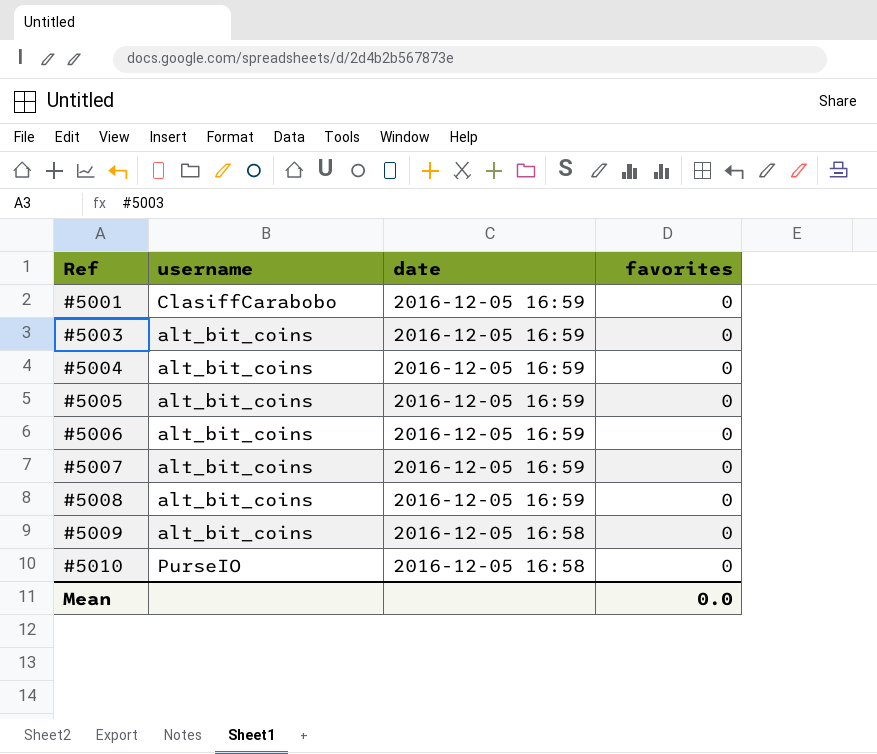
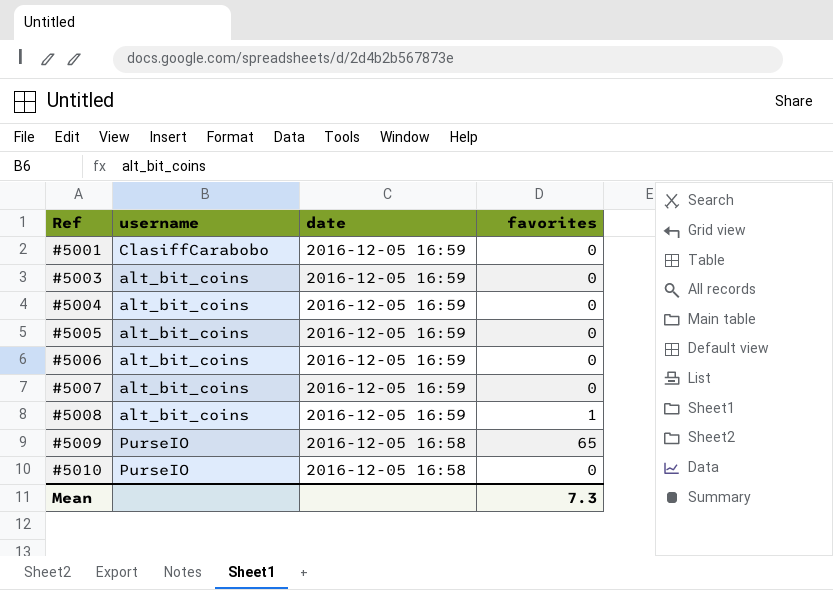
#5008 | favorites: 0 -> 1
#5009 | username: alt_bit_coins -> PurseIO
#5009 | favorites: 0 -> 65
Mean | favorites: 0.0 -> 7.3

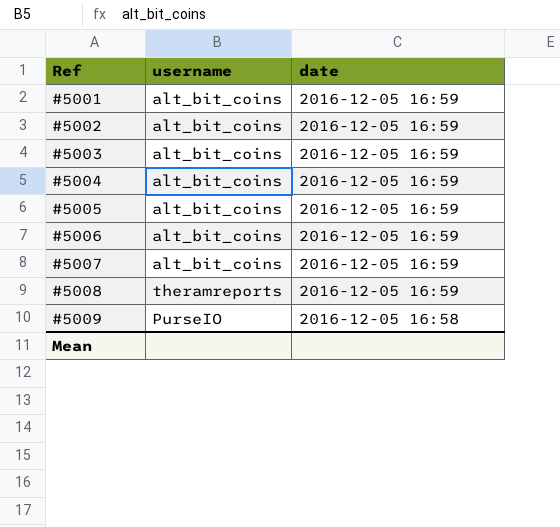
column favorites | position: 4 -> none
row #5010: PurseIO | 2016-12-05 16:58 | 0 -> none
#5001 | username: ClasiffCarabobo -> alt_bit_coins
row #5002: none -> alt_bit_coins | 2016-12-05 16:59
#5008 | username: alt_bit_coins -> theramreports

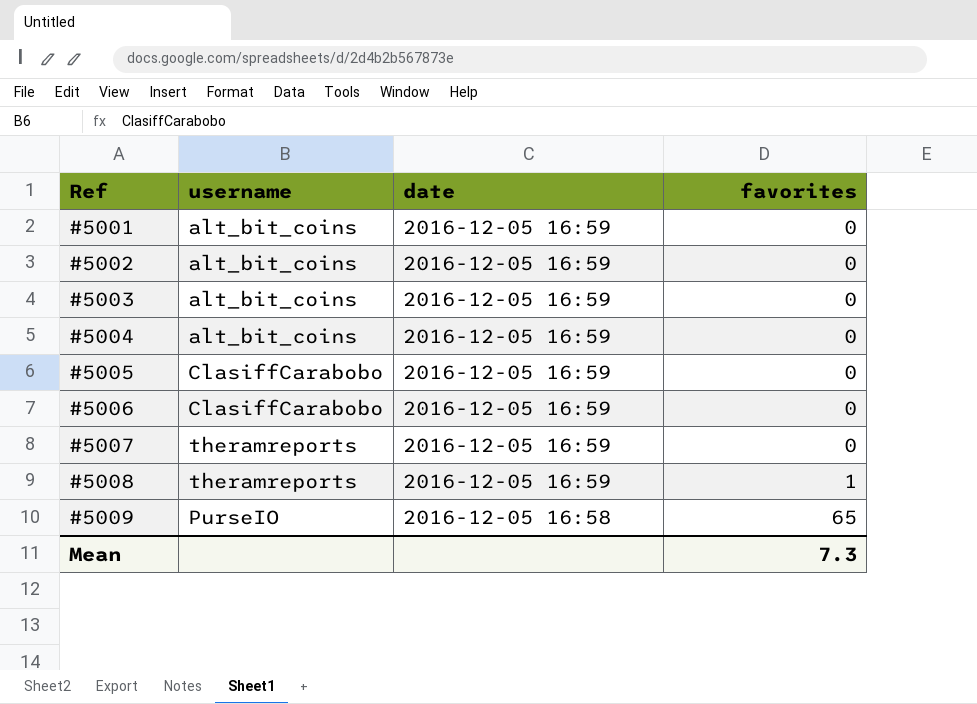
column favorites | position: none -> 4
#5005 | username: alt_bit_coins -> ClasiffCarabobo
#5006 | username: alt_bit_coins -> ClasiffCarabobo
#5007 | username: alt_bit_coins -> theramreports

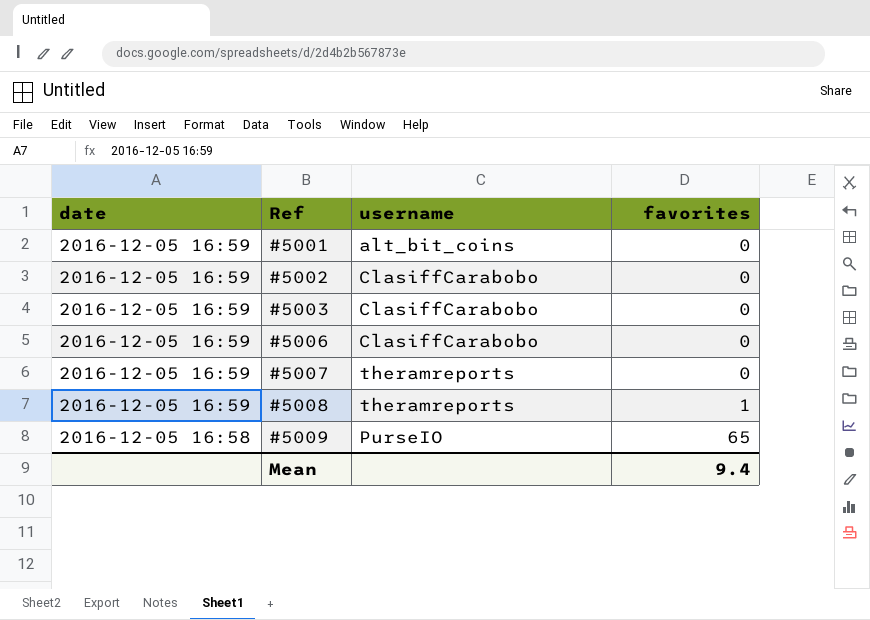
column date | position: 3 -> 1
row #5004: alt_bit_coins | 2016-12-05 16:59 | 0 -> none
row #5005: ClasiffCarabobo | 2016-12-05 16:59 | 0 -> none
#5002 | username: alt_bit_coins -> ClasiffCarabobo
#5003 | username: alt_bit_coins -> ClasiffCarabobo
Mean | favorites: 7.3 -> 9.4

